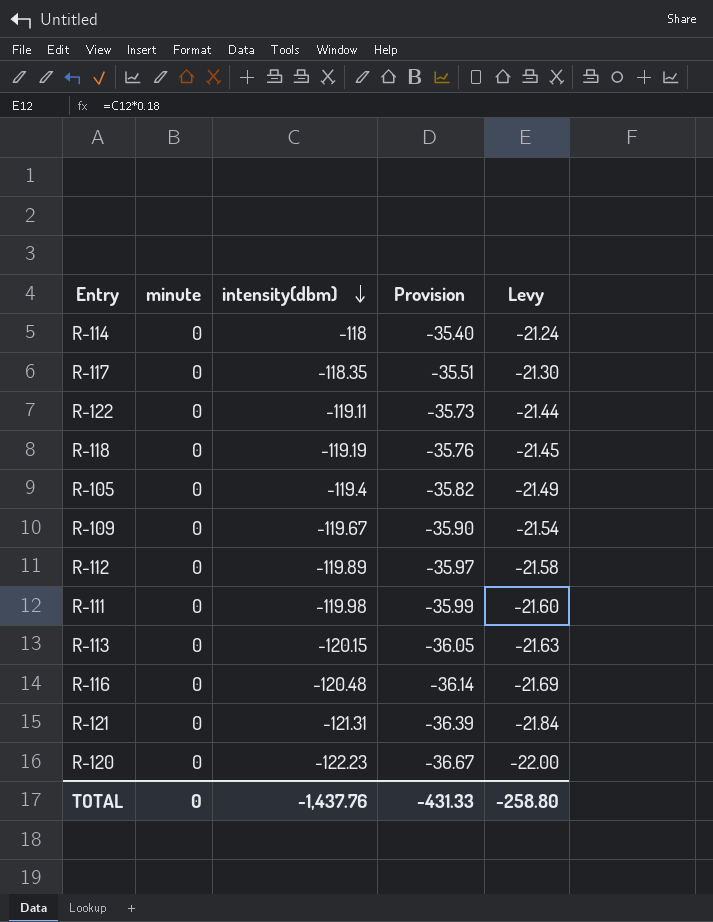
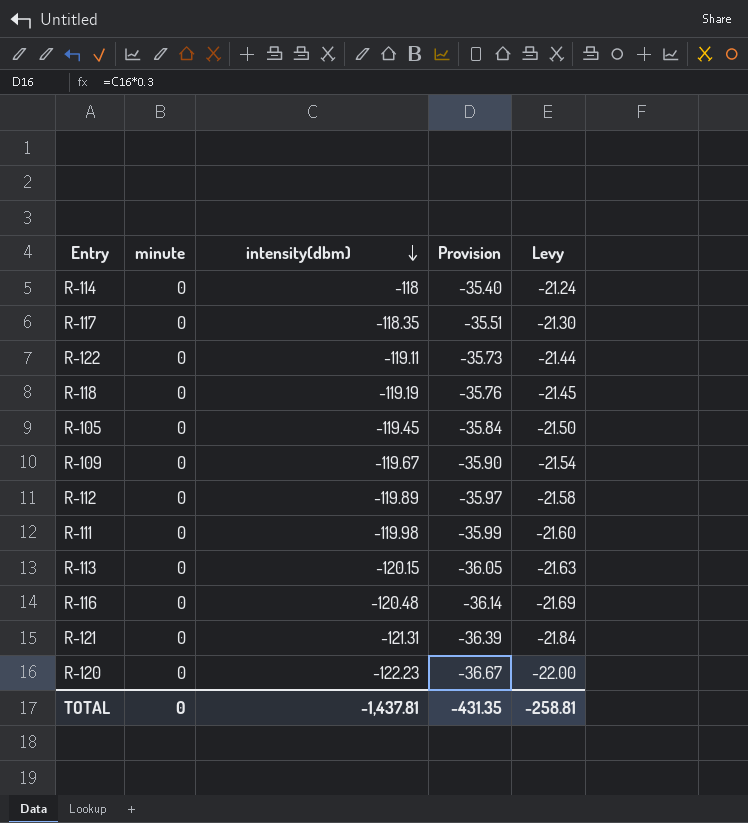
R-105 | intensity(dbm): -119.4 -> -119.45
R-105 | Provision: -35.82 -> -35.84
R-105 | Levy: -21.49 -> -21.50
TOTAL | intensity(dbm): -1,437.76 -> -1,437.81
TOTAL | Provision: -431.33 -> -431.35
TOTAL | Levy: -258.80 -> -258.81

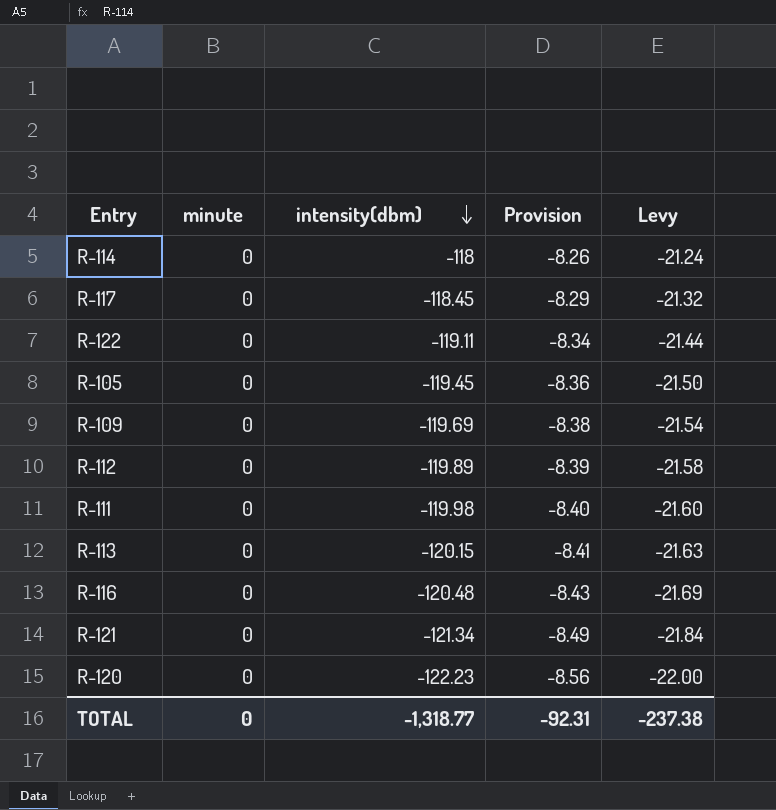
column Provision | formula: [intensity(dbm)] * 0.3 -> [intensity(dbm)] * 0.07
row R-118: 0 | -119.19 | -35.76 | -21.45 -> none
R-117 | intensity(dbm): -118.35 -> -118.45
R-117 | Levy: -21.30 -> -21.32
R-109 | intensity(dbm): -119.67 -> -119.69
R-121 | intensity(dbm): -121.31 -> -121.34
TOTAL | intensity(dbm): -1,437.81 -> -1,318.77
TOTAL | Provision: -431.35 -> -92.31
TOTAL | Levy: -258.81 -> -237.38

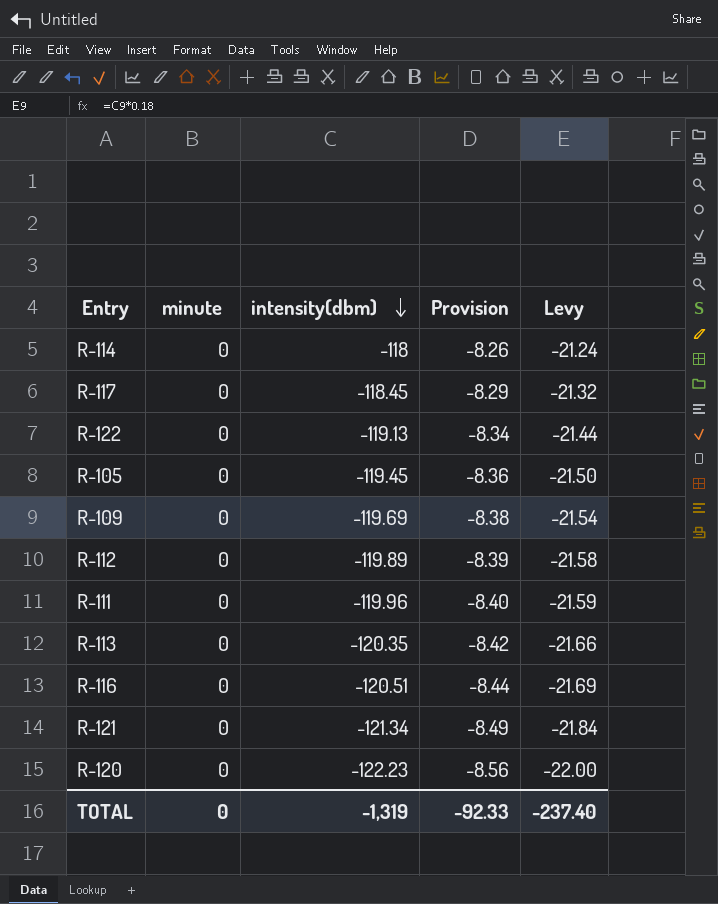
R-122 | intensity(dbm): -119.11 -> -119.13
R-111 | intensity(dbm): -119.98 -> -119.96
R-111 | Levy: -21.60 -> -21.59
R-113 | intensity(dbm): -120.15 -> -120.35
R-113 | Provision: -8.41 -> -8.42
R-113 | Levy: -21.63 -> -21.66
R-116 | intensity(dbm): -120.48 -> -120.51
R-116 | Provision: -8.43 -> -8.44
TOTAL | intensity(dbm): -1,318.77 -> -1,319
TOTAL | Provision: -92.31 -> -92.33
TOTAL | Levy: -237.38 -> -237.40

